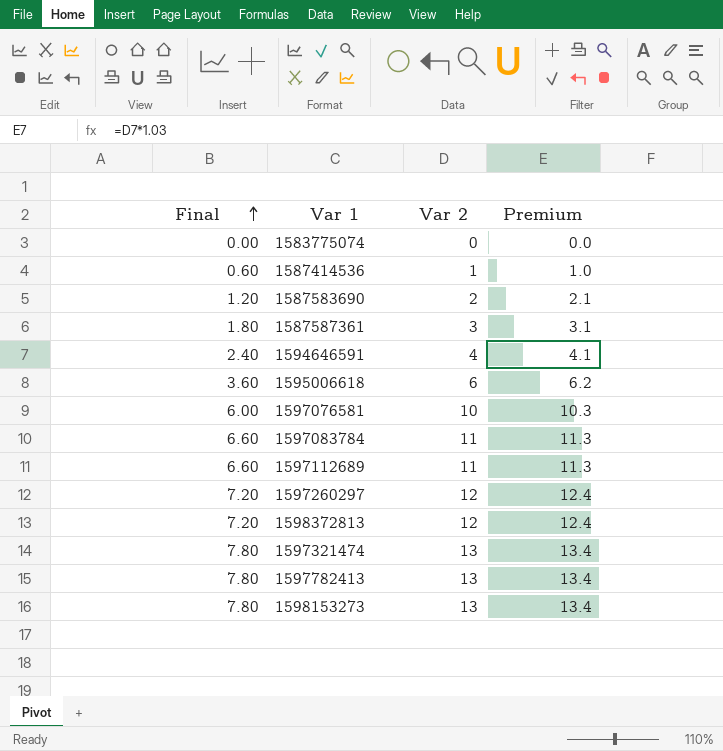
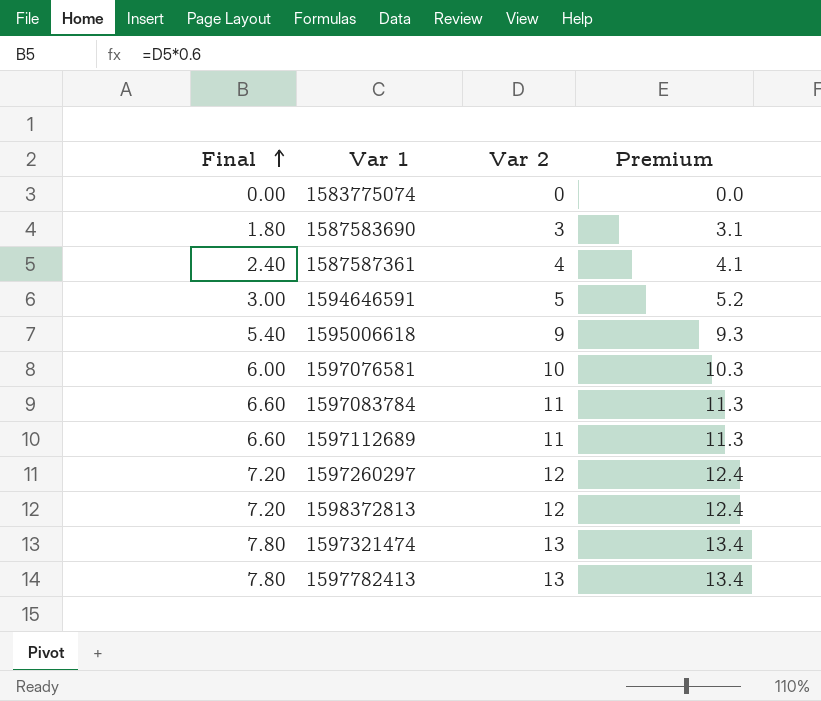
row 1587414536: 0.60 | 1 | 1.0 -> none
row 1598153273: 7.80 | 13 | 13.4 -> none
1587583690 | Final: 1.20 -> 1.80
1587583690 | Var 2: 2 -> 3
1587583690 | Premium: 2.1 -> 3.1
1587587361 | Final: 1.80 -> 2.40
1587587361 | Var 2: 3 -> 4
1587587361 | Premium: 3.1 -> 4.1
1594646591 | Final: 2.40 -> 3.00
1594646591 | Var 2: 4 -> 5
1594646591 | Premium: 4.1 -> 5.2
1595006618 | Final: 3.60 -> 5.40
1595006618 | Var 2: 6 -> 9
1595006618 | Premium: 6.2 -> 9.3

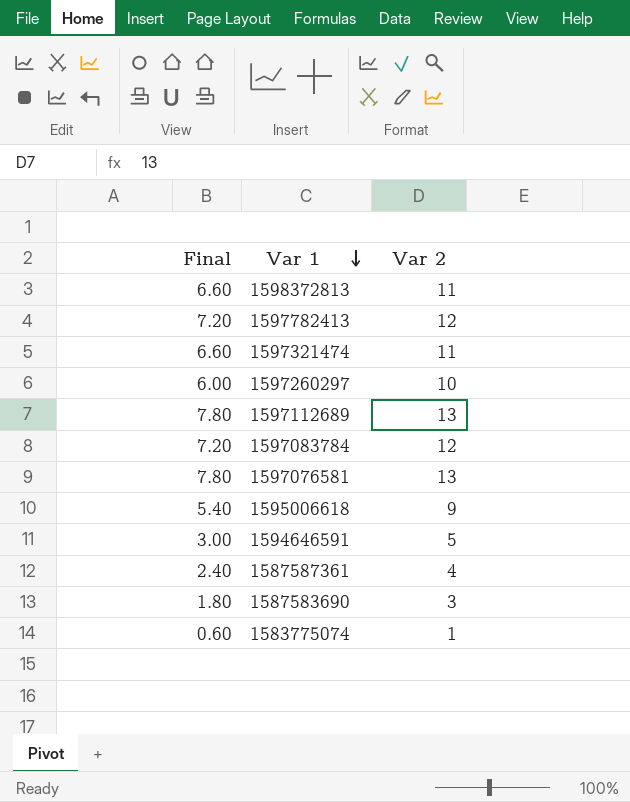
row order: Final ascending -> Var 1 descending
column Premium | formula: [Var 2] * 1.03 -> none
1598372813 | Final: 7.20 -> 6.60
1598372813 | Var 2: 12 -> 11
1597782413 | Final: 7.80 -> 7.20
1597782413 | Var 2: 13 -> 12
1597321474 | Final: 7.80 -> 6.60
1597321474 | Var 2: 13 -> 11
1597260297 | Final: 7.20 -> 6.00
1597260297 | Var 2: 12 -> 10
1597112689 | Final: 6.60 -> 7.80
1597112689 | Var 2: 11 -> 13
1597083784 | Final: 6.60 -> 7.20
1597083784 | Var 2: 11 -> 12
1597076581 | Final: 6.00 -> 7.80
1597076581 | Var 2: 10 -> 13
1583775074 | Final: 0.00 -> 0.60
1583775074 | Var 2: 0 -> 1

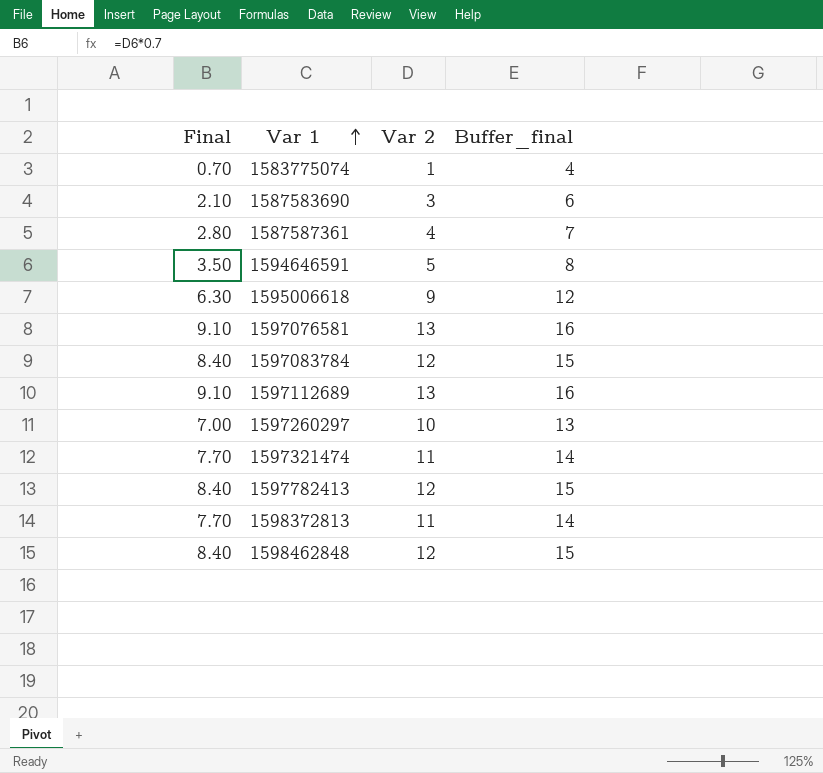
row order: Var 1 descending -> Var 1 ascending
column Final | formula: [Var 2] * 0.6 -> [Var 2] * 0.7
column Buffer_final | formula: none -> [Var 2] + 3
row 1598462848: none -> 8.40 | 12 | 15

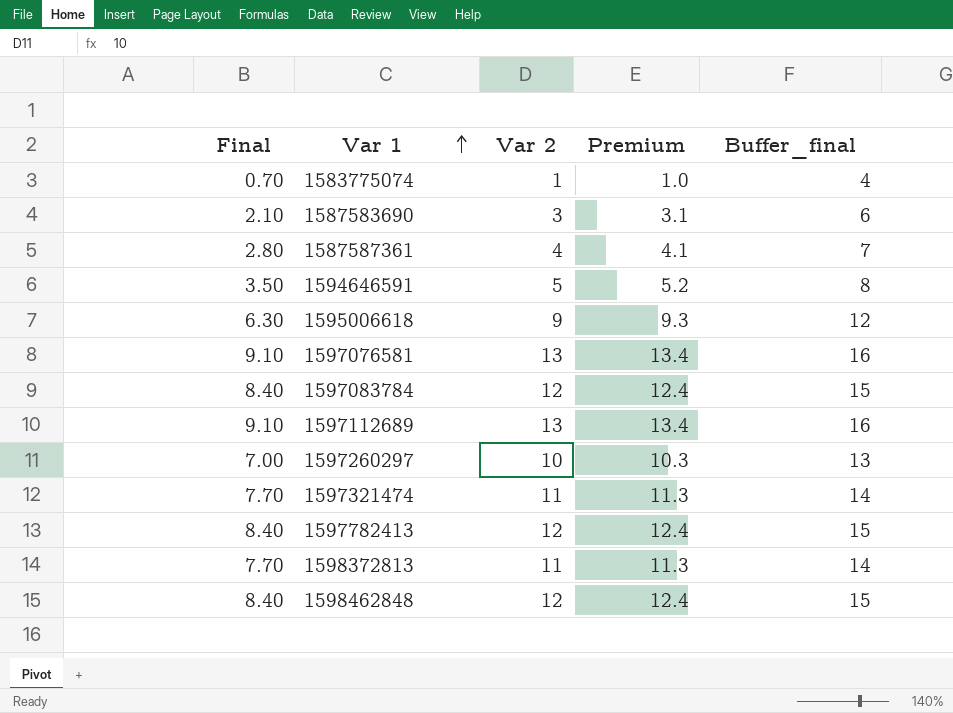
column Premium | formula: none -> [Var 2] * 1.03

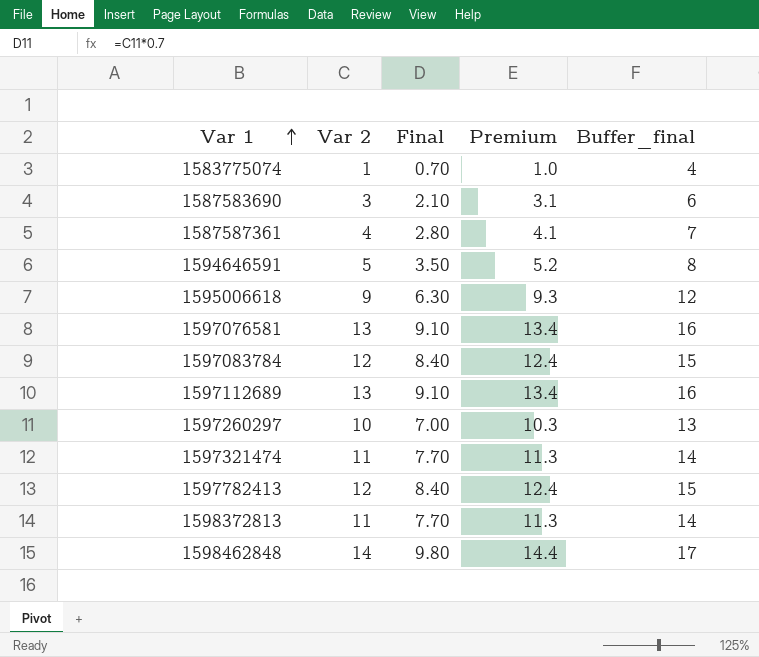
column Final | position: 1 -> 3
1598462848 | Var 2: 12 -> 14
1598462848 | Final: 8.40 -> 9.80
1598462848 | Premium: 12.4 -> 14.4
1598462848 | Buffer_final: 15 -> 17

